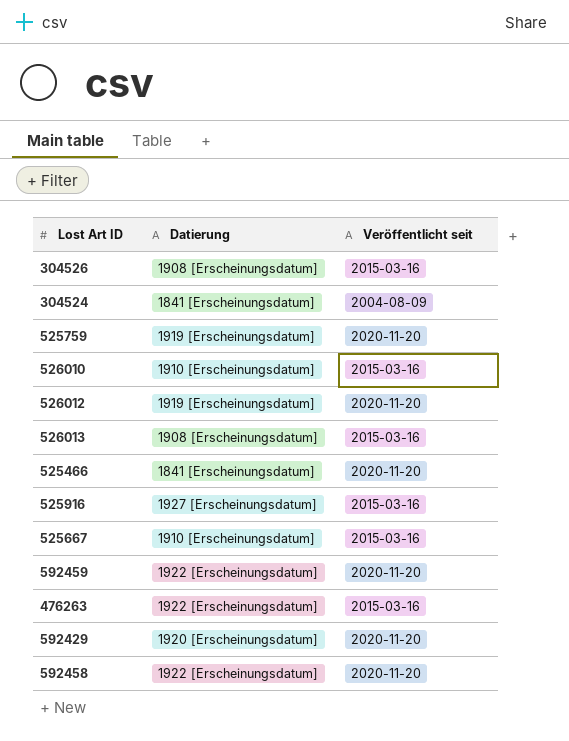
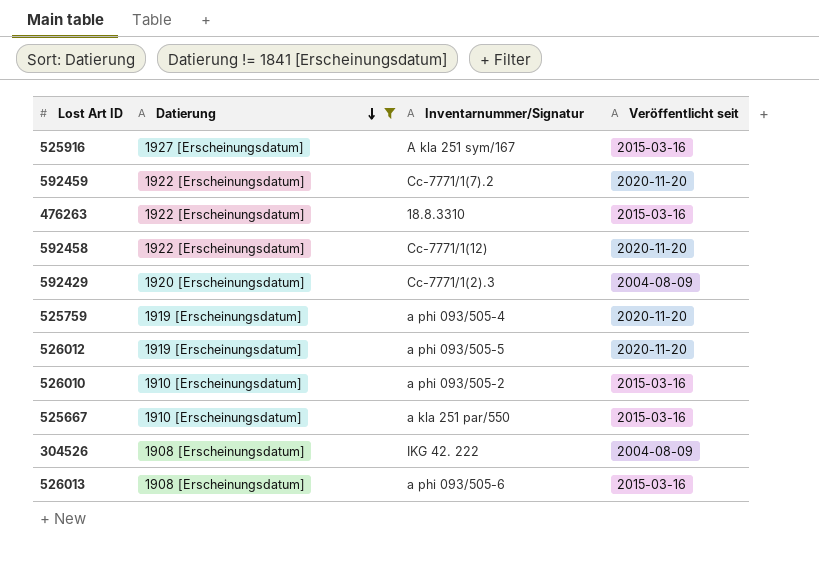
filter: none -> Datierung != 1841 [Erscheinungsdatum]
row order: none -> Datierung descending
column Inventarnummer/Signatur | position: none -> 3
592429 | Veröffentlicht seit: 2020-11-20 -> 2004-08-09
304526 | Veröffentlicht seit: 2015-03-16 -> 2004-08-09

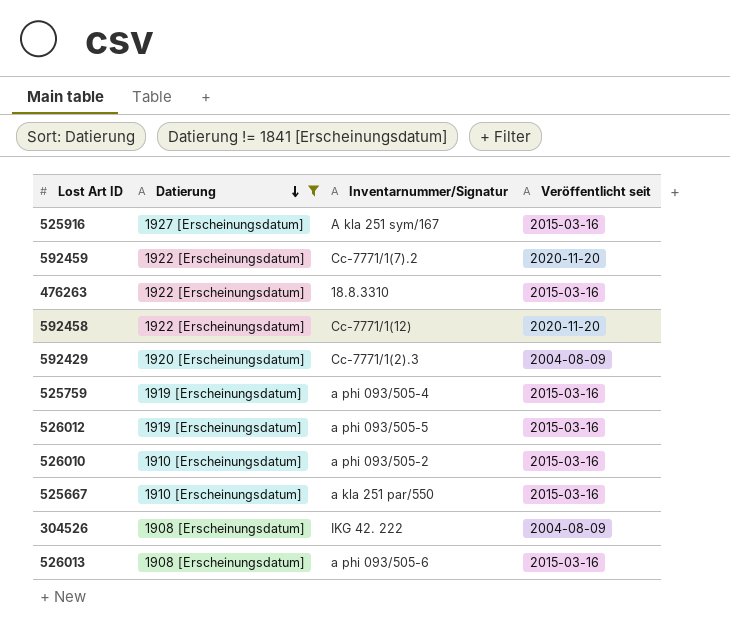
525759 | Veröffentlicht seit: 2020-11-20 -> 2015-03-16
526012 | Veröffentlicht seit: 2020-11-20 -> 2015-03-16

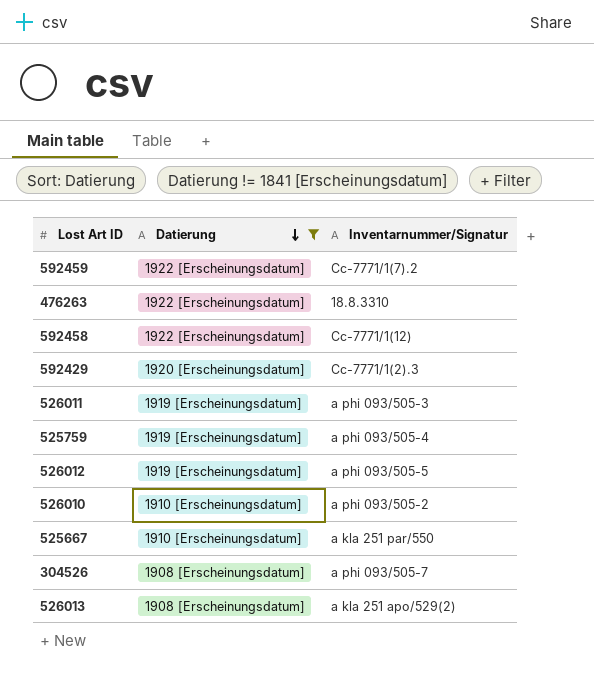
column Veröffentlicht seit | position: 4 -> none
row 525916: 1927 [Erscheinungsdatum] | A kla 251 sym/167 | 2015-03-16 -> none
row 526011: none -> 1919 [Erscheinungsdatum] | a phi 093/505-3
304526 | Inventarnummer/Signatur: IKG 42. 222 -> a phi 093/505-7
526013 | Inventarnummer/Signatur: a phi 093/505-6 -> a kla 251 apo/529(2)

